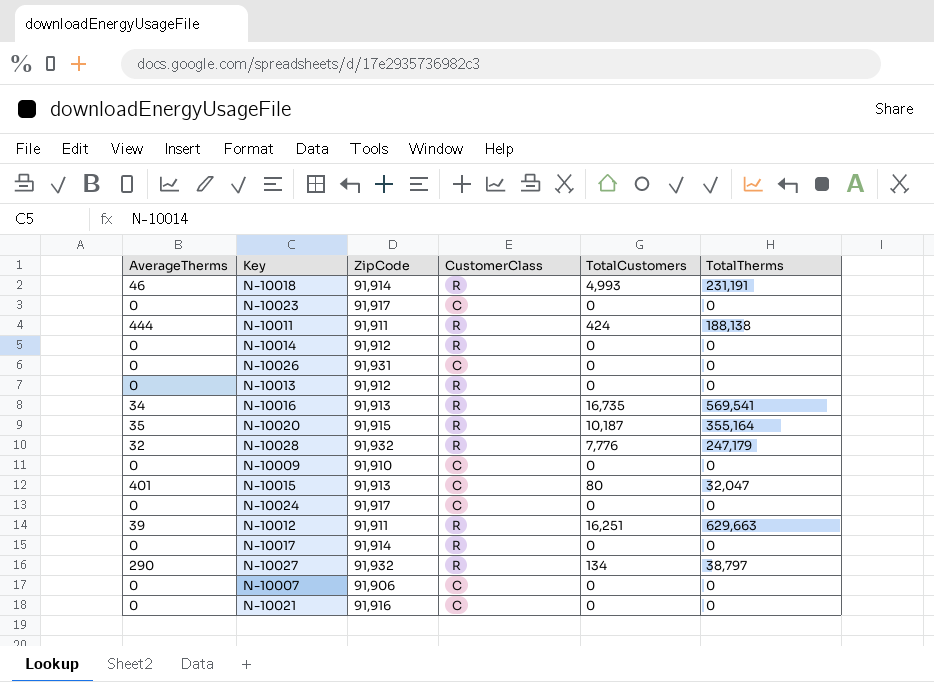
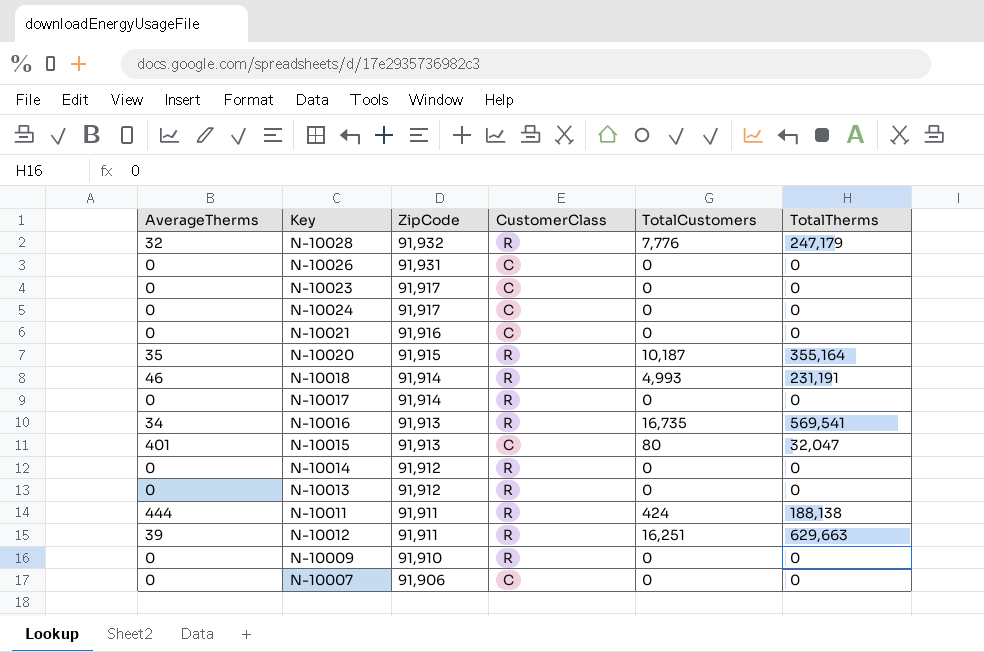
row order: none -> ZipCode descending
row N-10027: 290 | 91,932 | R | 134 | 38,797 -> none
N-10009 | CustomerClass: C -> R

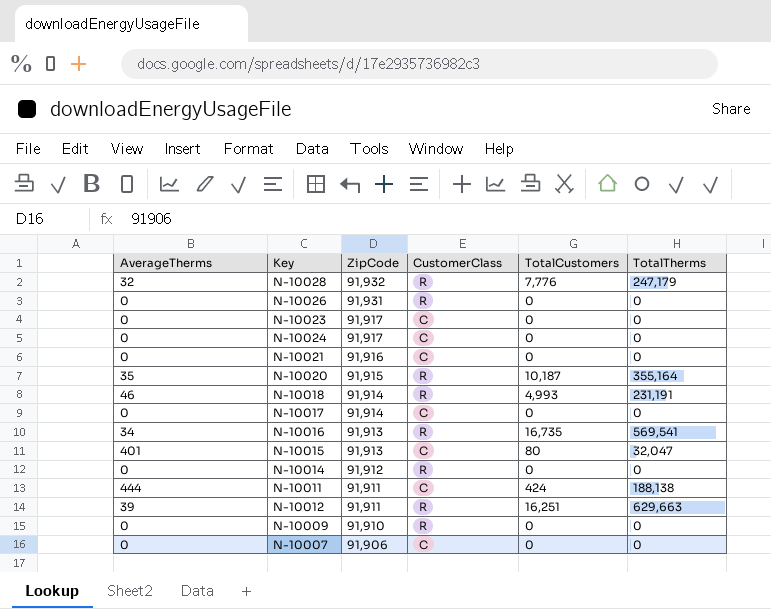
row N-10013: 0 | 91,912 | R | 0 | 0 -> none
N-10026 | CustomerClass: C -> R
N-10017 | CustomerClass: R -> C
N-10011 | CustomerClass: R -> C

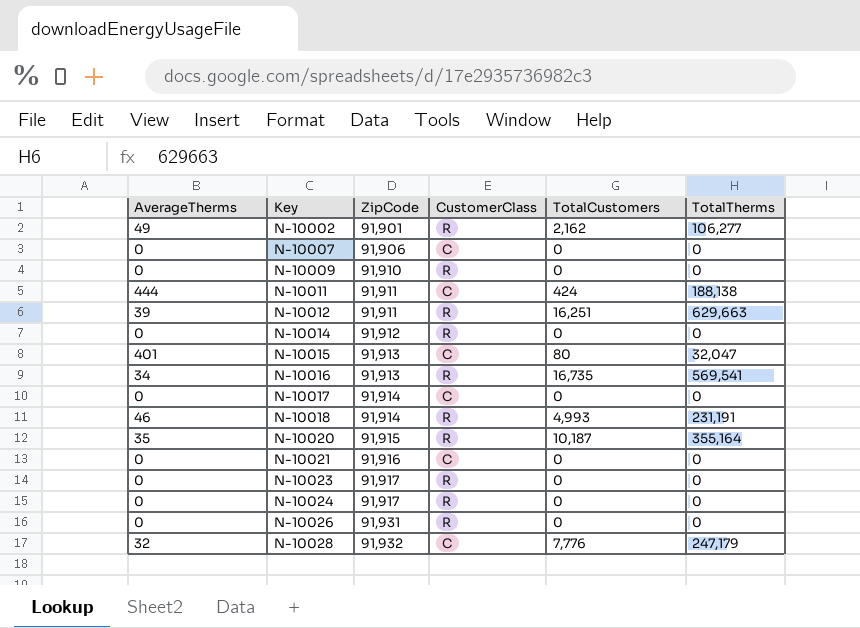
row order: ZipCode descending -> Key ascending
row N-10002: none -> 49 | 91,901 | R | 2,162 | 106,277
N-10023 | CustomerClass: C -> R
N-10024 | CustomerClass: C -> R
N-10028 | CustomerClass: R -> C

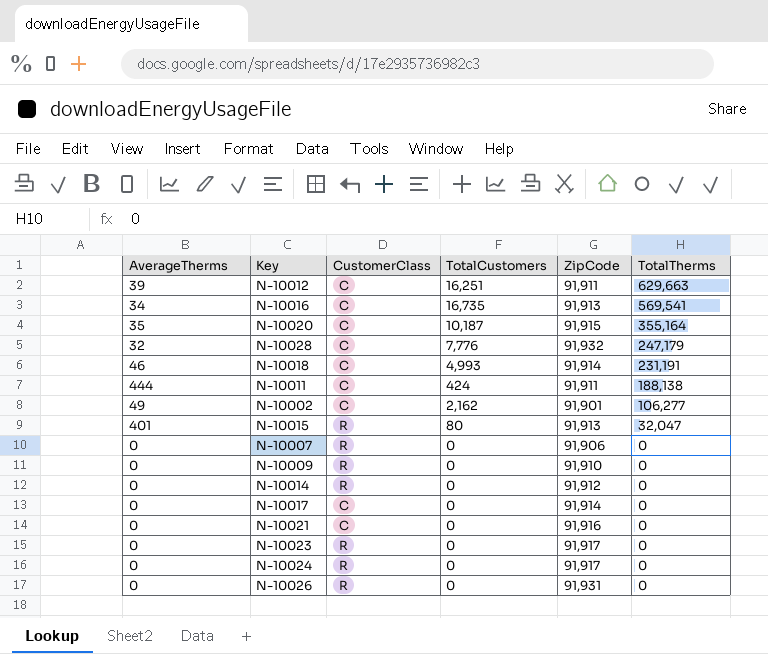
row order: Key ascending -> TotalTherms descending
column ZipCode | position: 3 -> 5
N-10012 | CustomerClass: R -> C
N-10016 | CustomerClass: R -> C
N-10020 | CustomerClass: R -> C
N-10018 | CustomerClass: R -> C
N-10002 | CustomerClass: R -> C
N-10015 | CustomerClass: C -> R
N-10007 | CustomerClass: C -> R

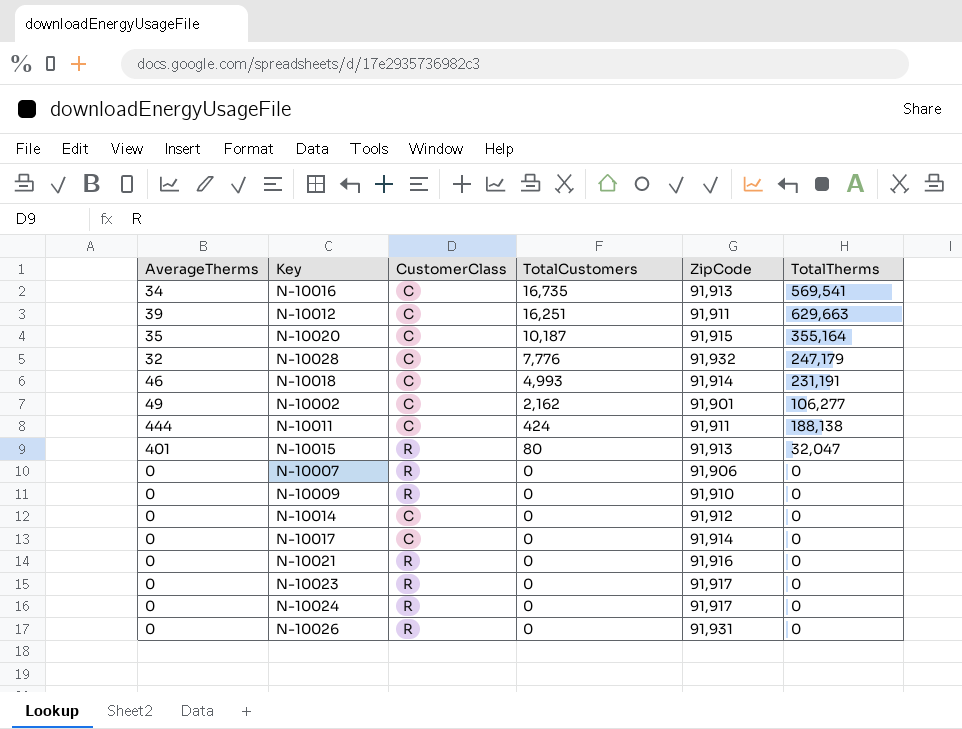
row order: TotalTherms descending -> TotalCustomers descending
N-10014 | CustomerClass: R -> C
N-10021 | CustomerClass: C -> R

